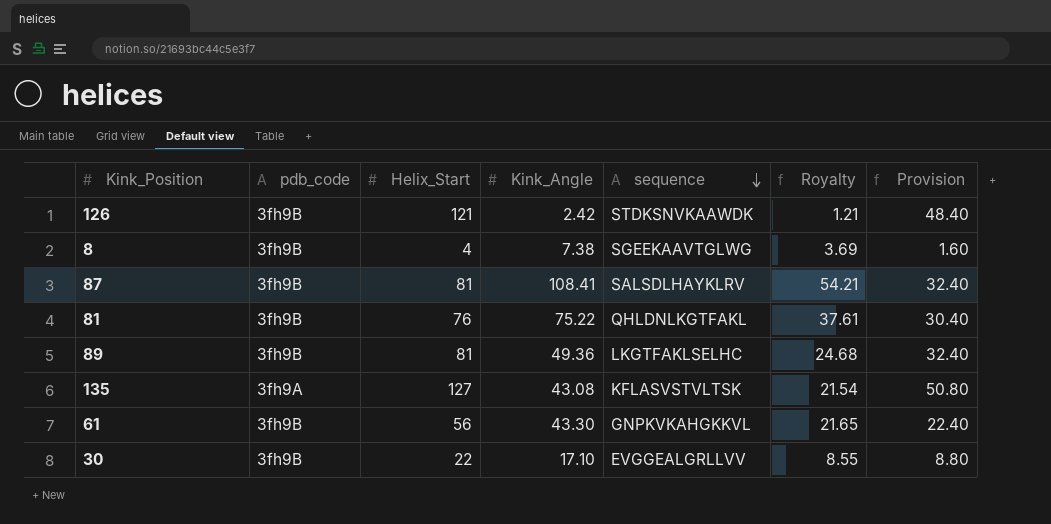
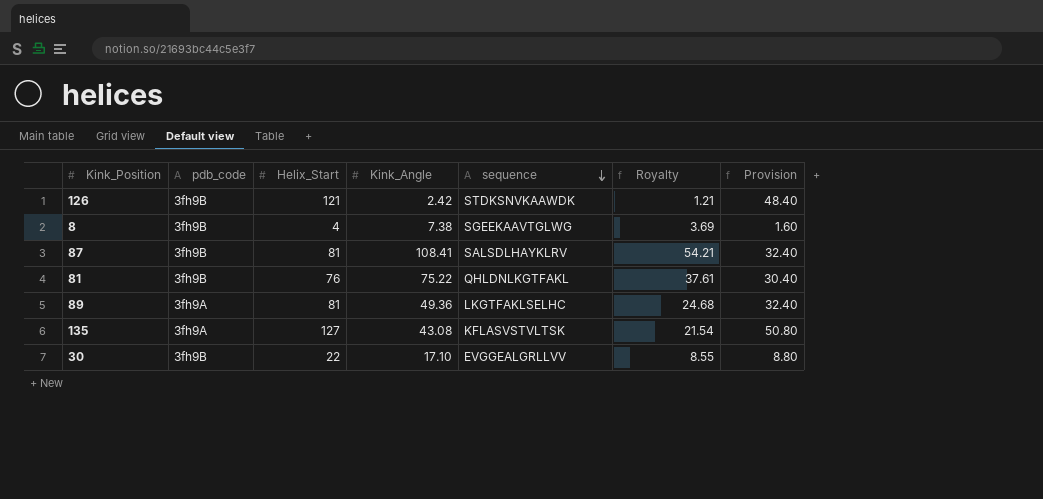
row 61: 3fh9B | 56 | 43.30 | GNPKVKAHGKKVL | 21.65 | 22.40 -> none
89 | pdb_code: 3fh9B -> 3fh9A

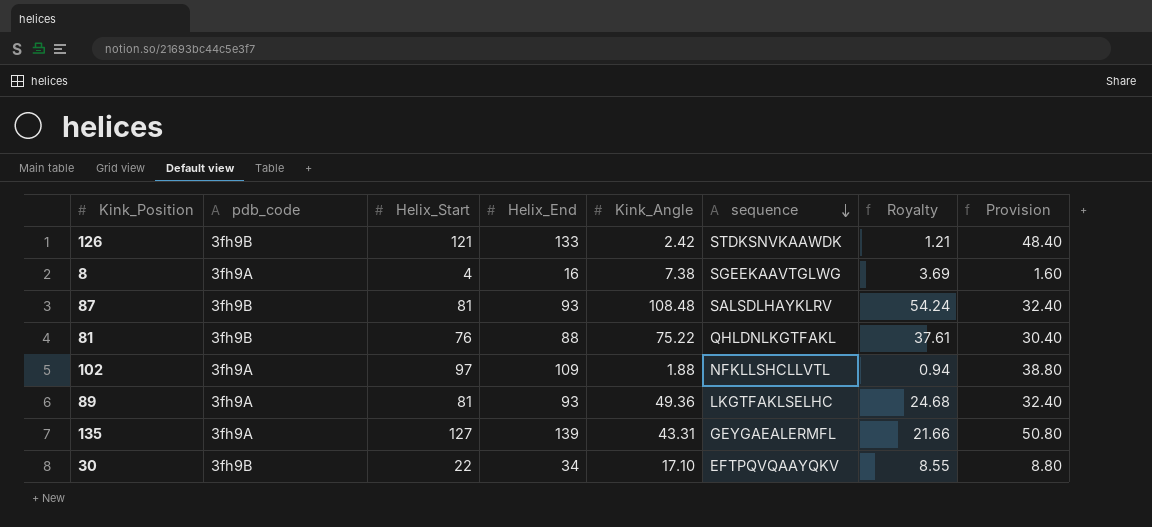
column Helix_End | position: none -> 4
8 | pdb_code: 3fh9B -> 3fh9A
87 | Kink_Angle: 108.41 -> 108.48
87 | Royalty: 54.21 -> 54.24
row 102: none -> 3fh9A | 97 | 109 | 1.88 | NFKLLSHCLLVTL | 0.94 | 38.80
135 | Kink_Angle: 43.08 -> 43.31
135 | sequence: KFLASVSTVLTSK -> GEYGAEALERMFL
135 | Royalty: 21.54 -> 21.66
30 | sequence: EVGGEALGRLLVV -> EFTPQVQAAYQKV

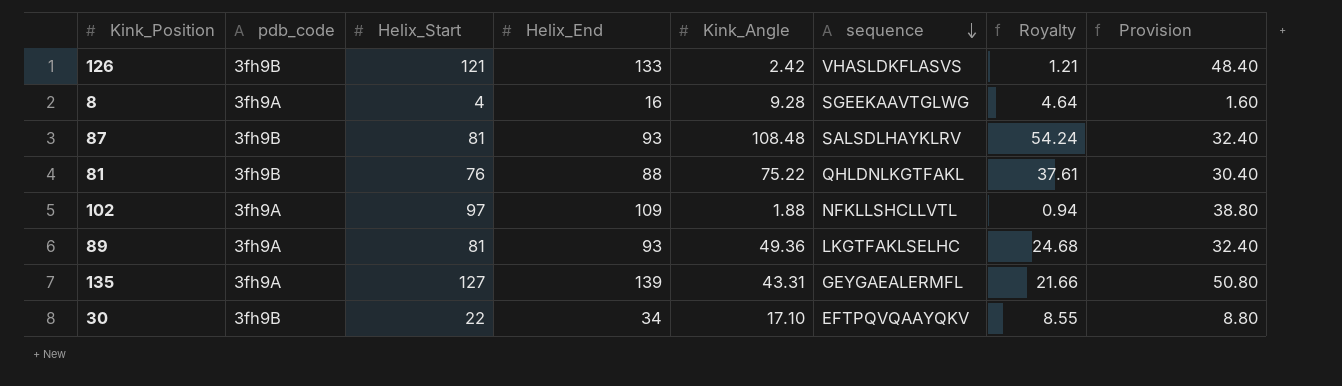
126 | sequence: STDKSNVKAAWDK -> VHASLDKFLASVS
8 | Kink_Angle: 7.38 -> 9.28
8 | Royalty: 3.69 -> 4.64

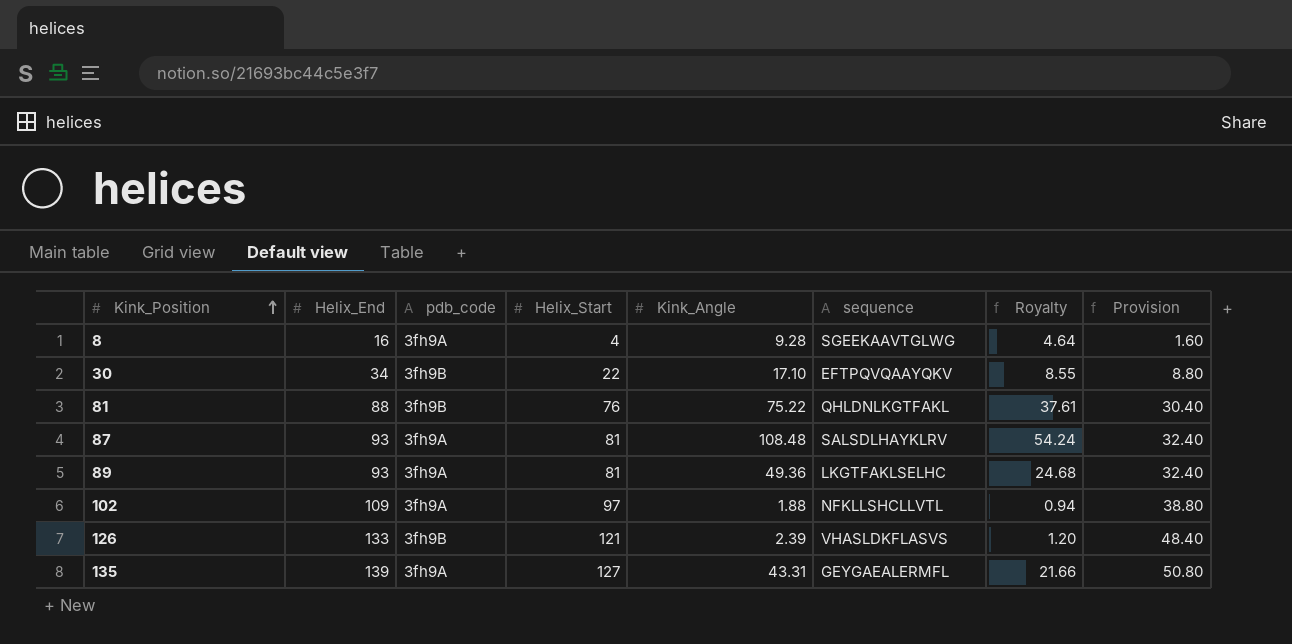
row order: sequence descending -> Kink_Position ascending
column Helix_End | position: 4 -> 2
87 | pdb_code: 3fh9B -> 3fh9A
126 | Kink_Angle: 2.42 -> 2.39
126 | Royalty: 1.21 -> 1.20

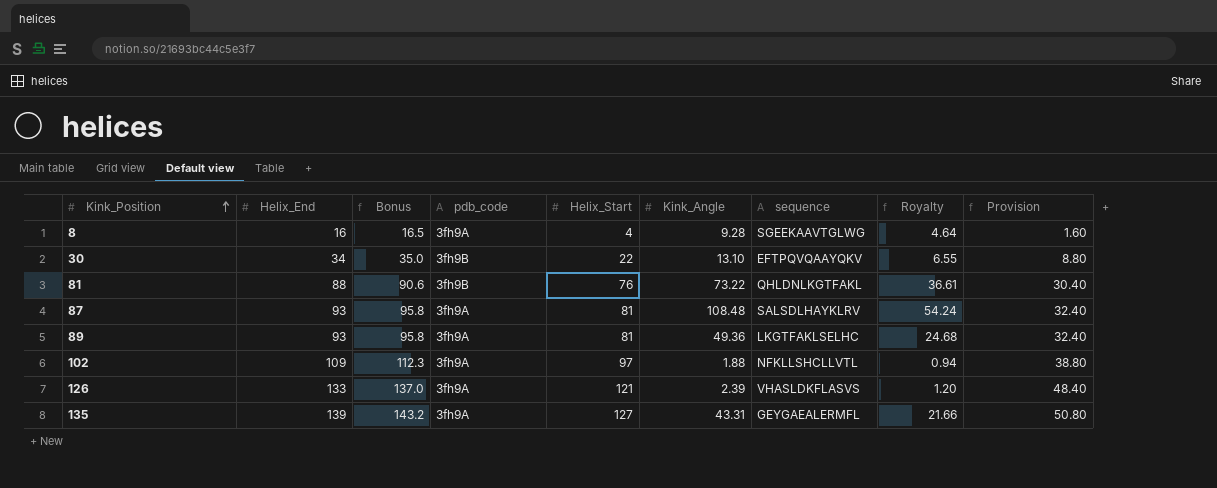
column Bonus | formula: none -> [Helix_End] * 1.03
30 | Kink_Angle: 17.10 -> 13.10
30 | Royalty: 8.55 -> 6.55
81 | Kink_Angle: 75.22 -> 73.22
81 | Royalty: 37.61 -> 36.61
126 | pdb_code: 3fh9B -> 3fh9A

